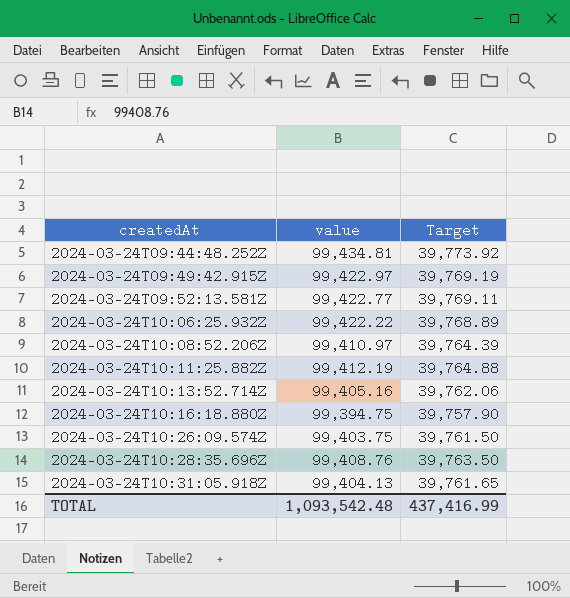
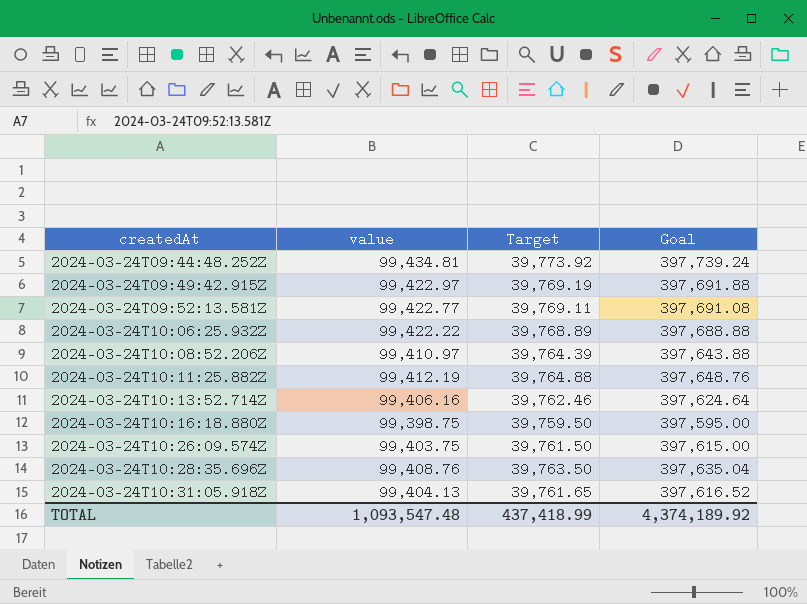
column Goal | formula: none -> [value] * 4
2024-03-24T10:13:52.714Z | value: 99,405.16 -> 99,406.16
2024-03-24T10:13:52.714Z | Target: 39,762.06 -> 39,762.46
2024-03-24T10:16:18.880Z | value: 99,394.75 -> 99,398.75
2024-03-24T10:16:18.880Z | Target: 39,757.90 -> 39,759.50
TOTAL | value: 1,093,542.48 -> 1,093,547.48
TOTAL | Target: 437,416.99 -> 437,418.99

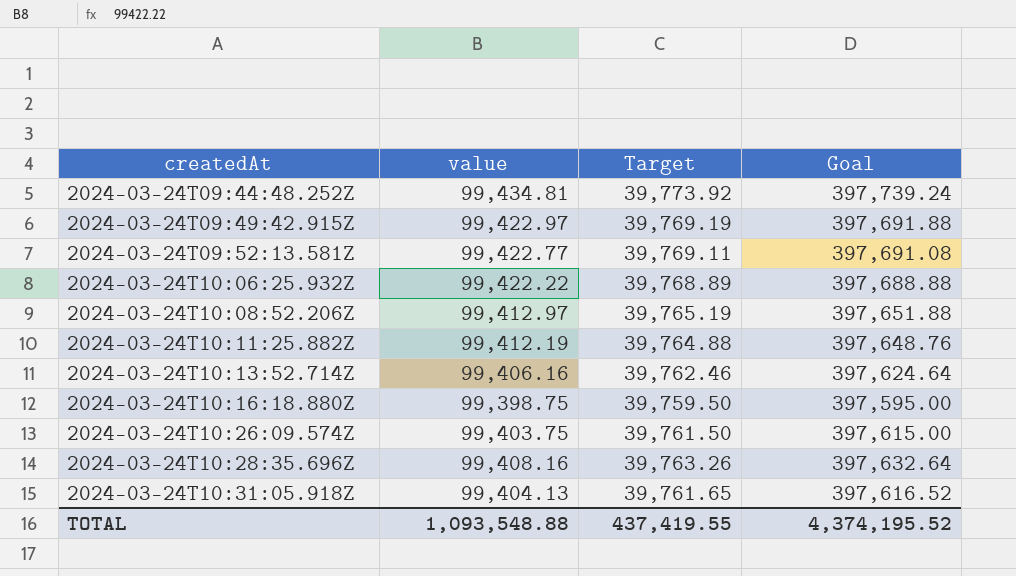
2024-03-24T10:08:52.206Z | value: 99,410.97 -> 99,412.97
2024-03-24T10:08:52.206Z | Target: 39,764.39 -> 39,765.19
2024-03-24T10:08:52.206Z | Goal: 397,643.88 -> 397,651.88
2024-03-24T10:28:35.696Z | value: 99,408.76 -> 99,408.16
2024-03-24T10:28:35.696Z | Target: 39,763.50 -> 39,763.26
2024-03-24T10:28:35.696Z | Goal: 397,635.04 -> 397,632.64
TOTAL | value: 1,093,547.48 -> 1,093,548.88
TOTAL | Target: 437,418.99 -> 437,419.55
TOTAL | Goal: 4,374,189.92 -> 4,374,195.52

